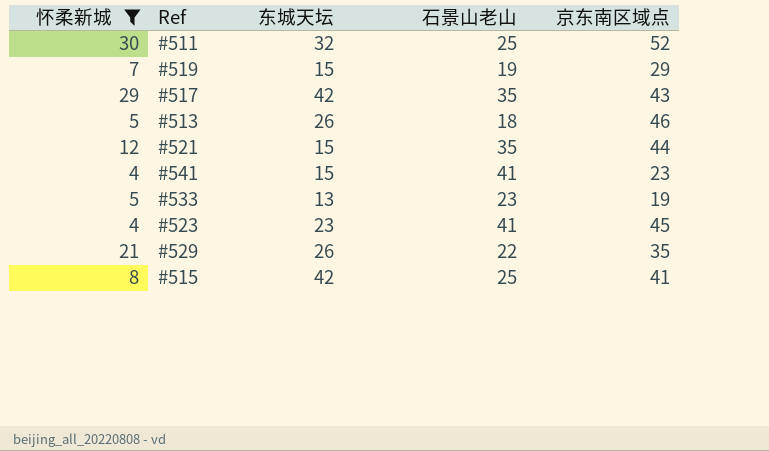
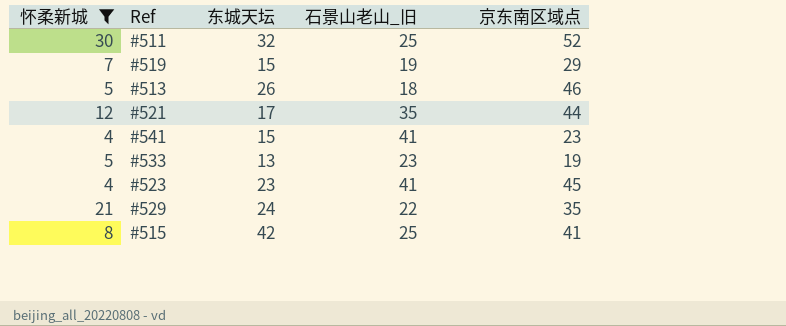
column name: 石景山老山 -> 石景山老山_旧
row #517: 29 | 42 | 35 | 43 -> none
#521 | 东城天坛: 15 -> 17
#529 | 东城天坛: 26 -> 24

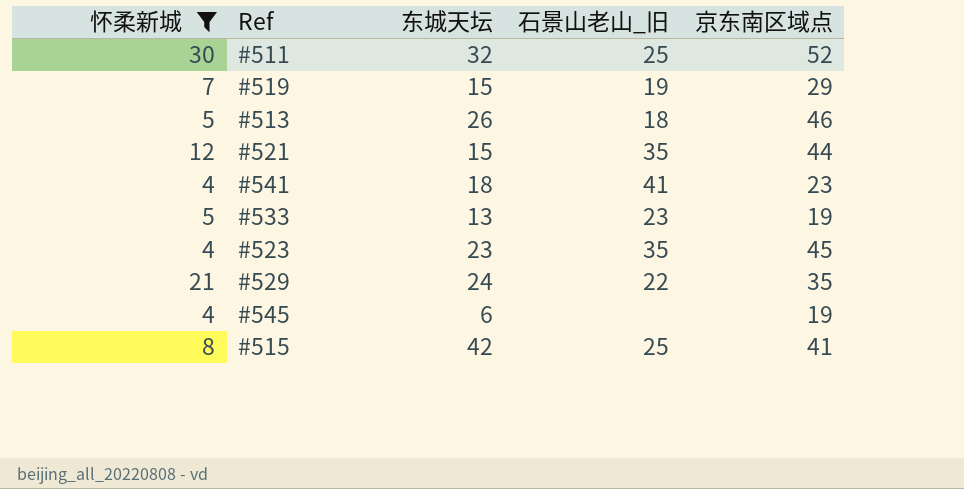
#521 | 东城天坛: 17 -> 15
#541 | 东城天坛: 15 -> 18
#523 | 石景山老山_旧: 41 -> 35
row #545: none -> 4 | 6 | none | 19

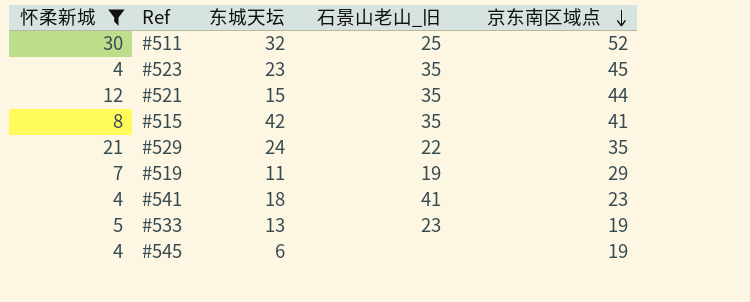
row order: none -> 京东南区域点 descending
row #513: 5 | 26 | 18 | 46 -> none
#515 | 石景山老山_旧: 25 -> 35
#519 | 东城天坛: 15 -> 11

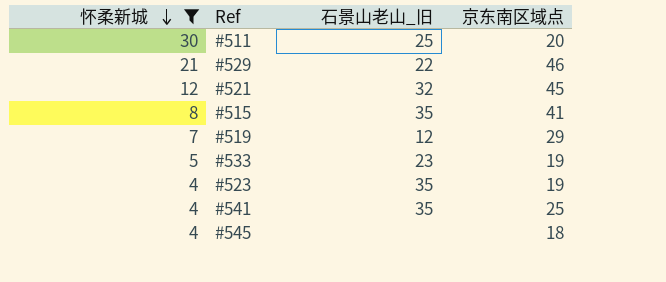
row order: 京东南区域点 descending -> 怀柔新城 descending
column 东城天坛 | position: 3 -> none
#511 | 京东南区域点: 52 -> 20
#529 | 京东南区域点: 35 -> 46
#521 | 石景山老山_旧: 35 -> 32
#521 | 京东南区域点: 44 -> 45
#519 | 石景山老山_旧: 19 -> 12
#523 | 京东南区域点: 45 -> 19
#541 | 石景山老山_旧: 41 -> 35
#541 | 京东南区域点: 23 -> 25
#545 | 京东南区域点: 19 -> 18

